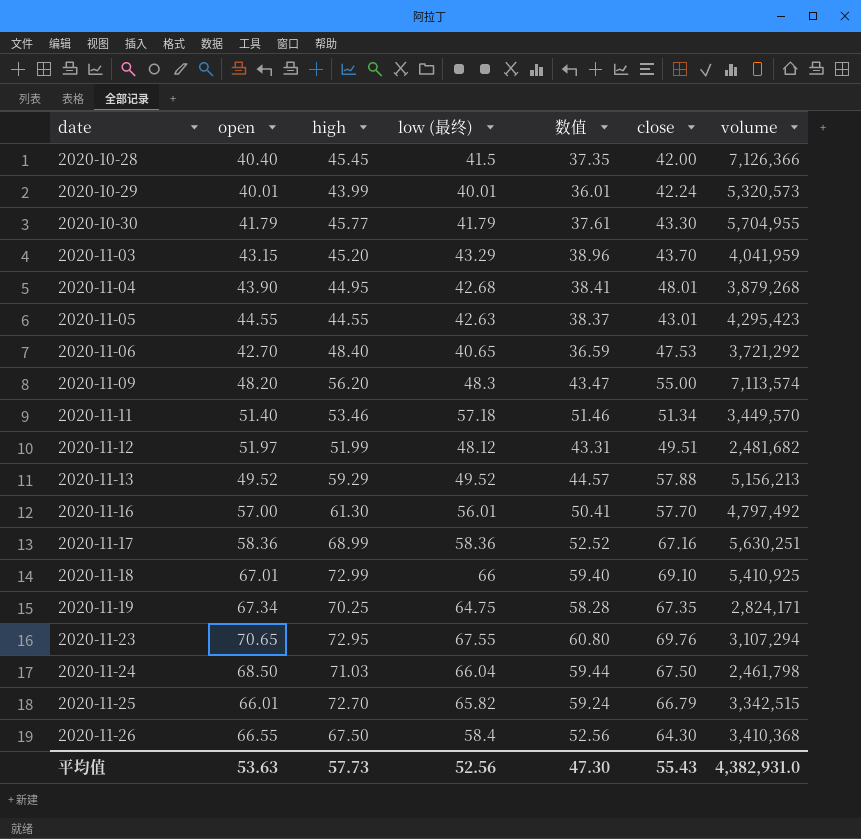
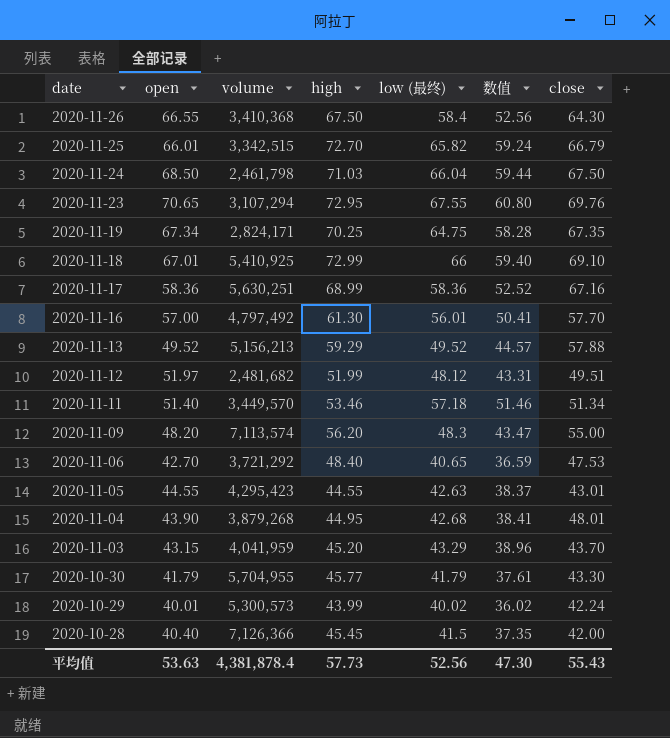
row order: date ascending -> date descending
column volume | position: 7 -> 3
2020-10-29 | volume: 5,320,573 -> 5,300,573
2020-10-29 | low (最终): 40.01 -> 40.02
2020-10-29 | 数值: 36.01 -> 36.02
平均值 | volume: 4,382,931.0 -> 4,381,878.4

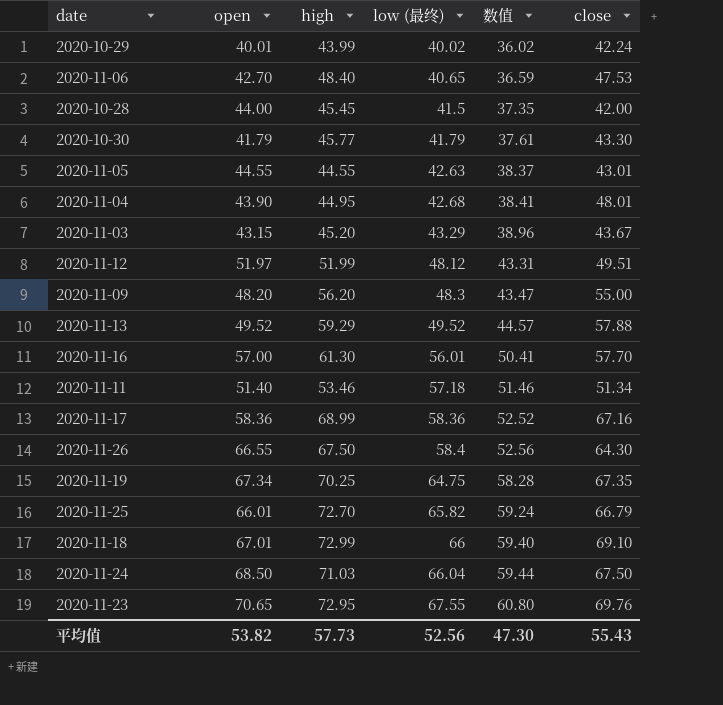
row order: date descending -> low (最终) ascending
column volume | position: 3 -> none
2020-10-28 | open: 40.40 -> 44.00
2020-11-03 | close: 43.70 -> 43.67
平均值 | open: 53.63 -> 53.82

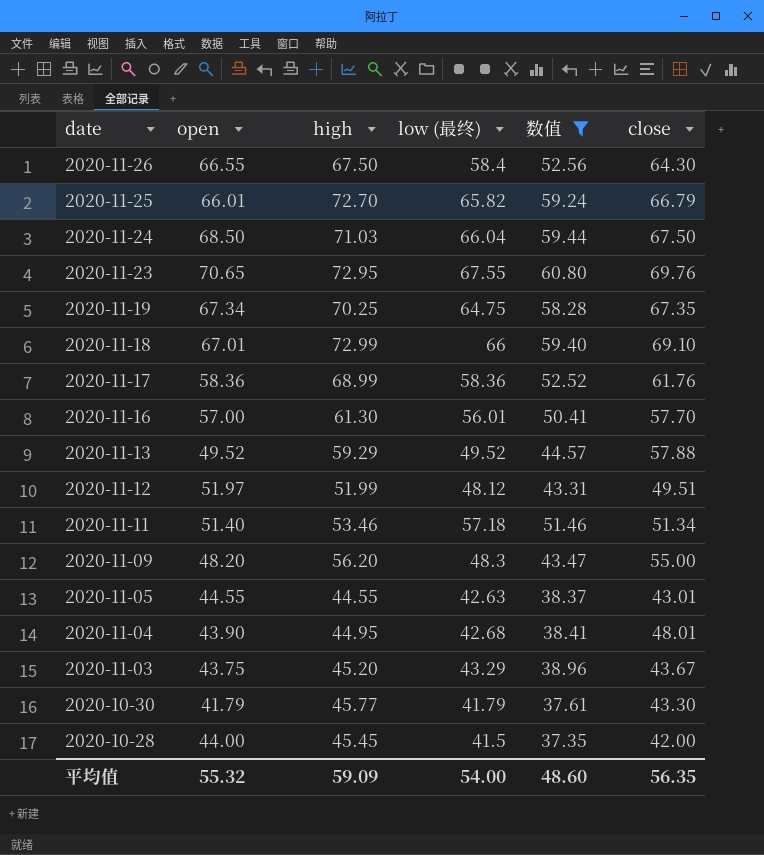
filter: none -> 数值 >= 37.35
row order: low (最终) ascending -> date descending
2020-11-17 | close: 67.16 -> 61.76
2020-11-03 | open: 43.15 -> 43.75
平均值 | open: 53.82 -> 55.32
平均值 | high: 57.73 -> 59.09
平均值 | low (最终): 52.56 -> 54.00
平均值 | 数值: 47.30 -> 48.60
平均值 | close: 55.43 -> 56.35

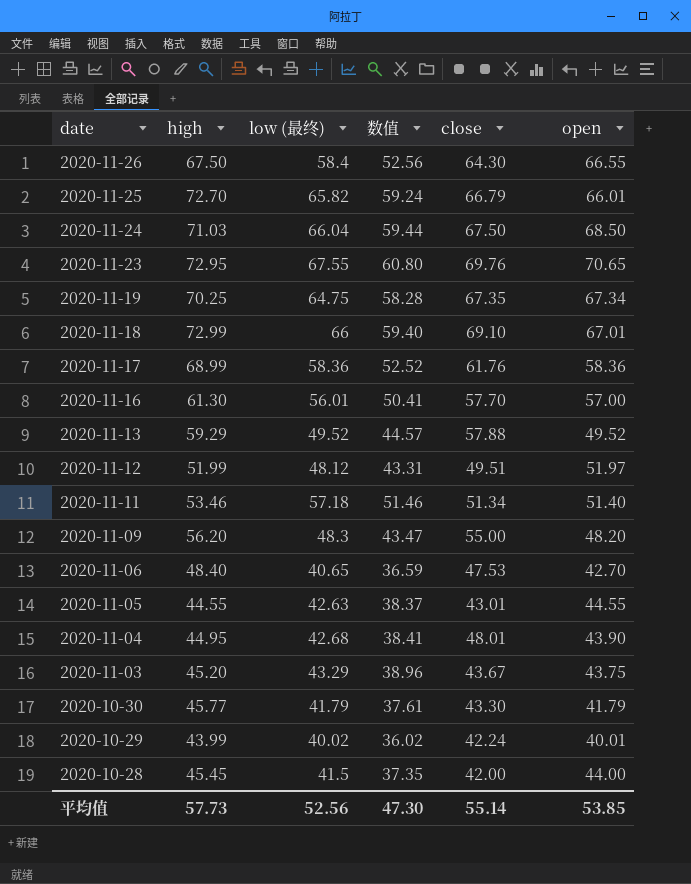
filter: 数值 >= 37.35 -> none
column open | position: 2 -> 6
平均值 | high: 59.09 -> 57.73
平均值 | low (最终): 54.00 -> 52.56
平均值 | 数值: 48.60 -> 47.30
平均值 | close: 56.35 -> 55.14
平均值 | open: 55.32 -> 53.85

